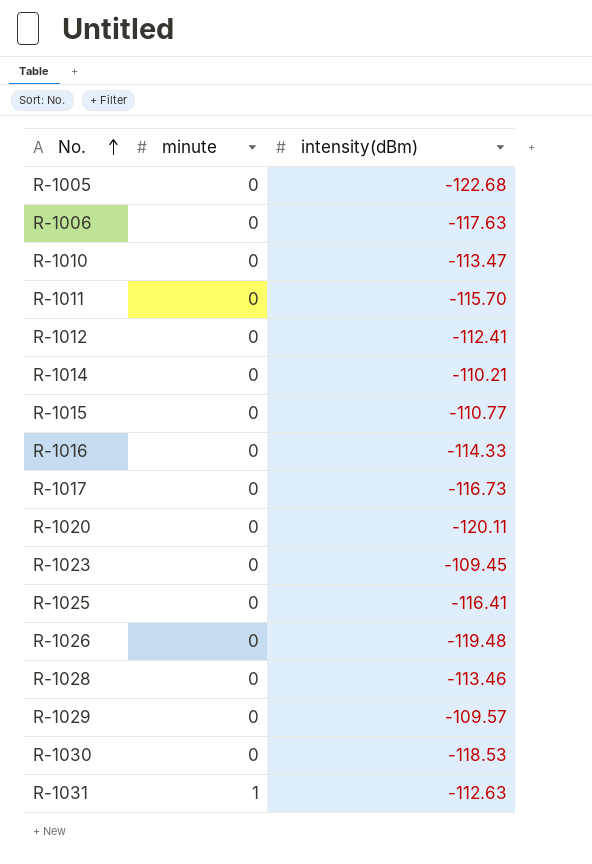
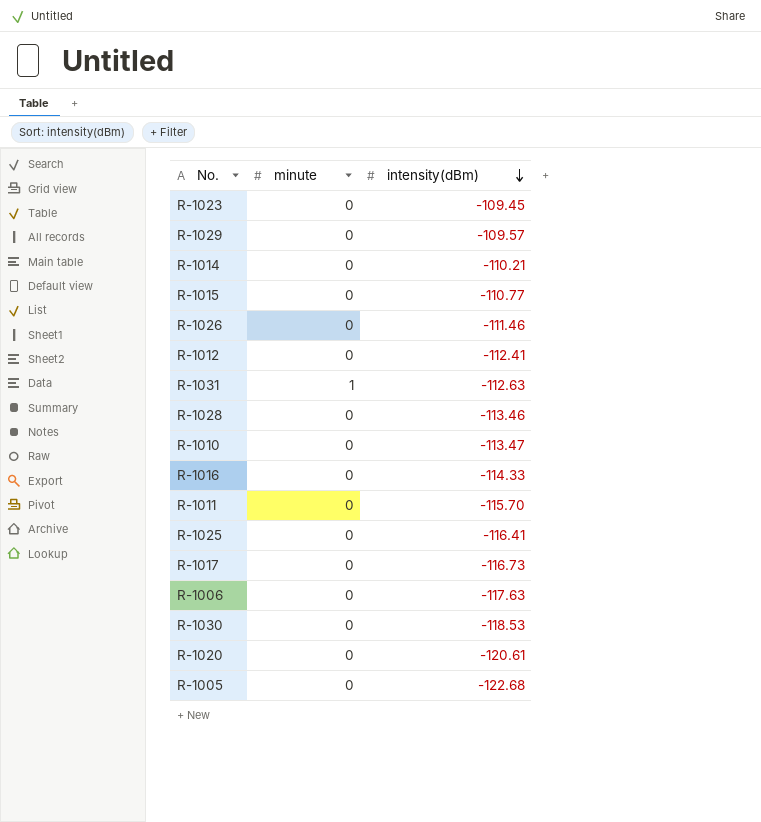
row order: No. ascending -> intensity(dBm) descending
R-1026 | intensity(dBm): -119.48 -> -111.46
R-1020 | intensity(dBm): -120.11 -> -120.61

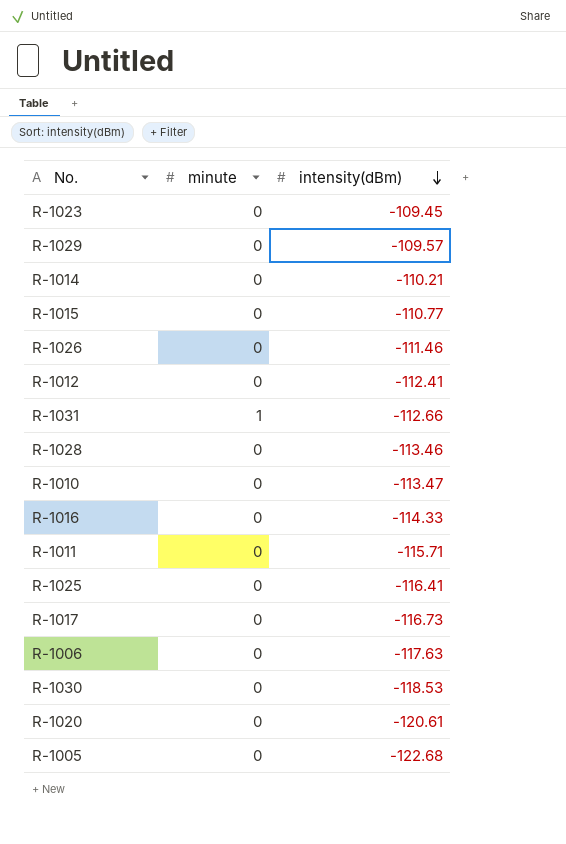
R-1031 | intensity(dBm): -112.63 -> -112.66
R-1011 | intensity(dBm): -115.70 -> -115.71

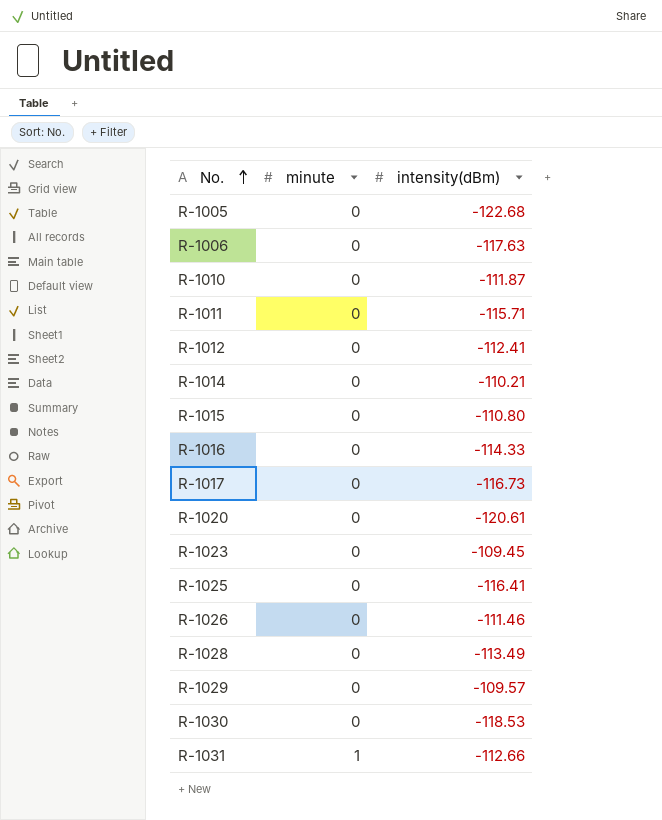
row order: intensity(dBm) descending -> No. ascending
R-1010 | intensity(dBm): -113.47 -> -111.87
R-1015 | intensity(dBm): -110.77 -> -110.80
R-1028 | intensity(dBm): -113.46 -> -113.49

